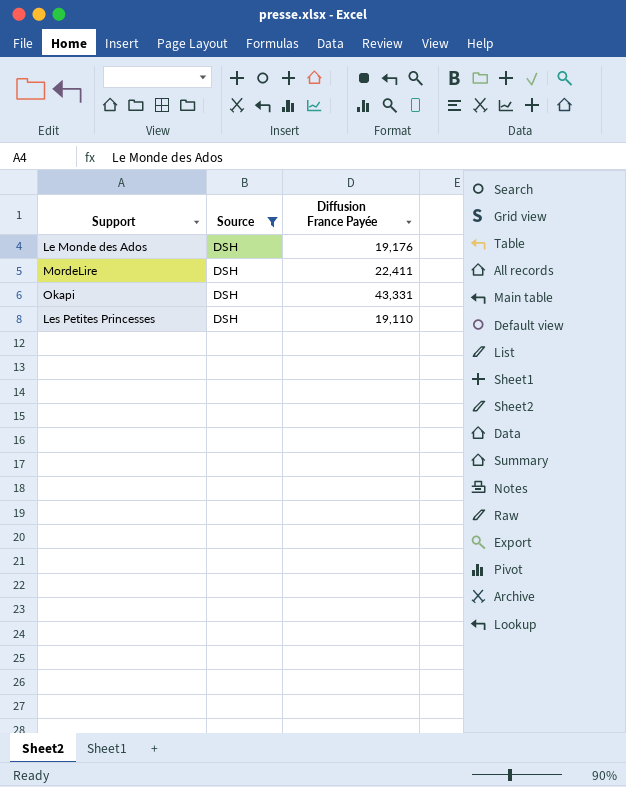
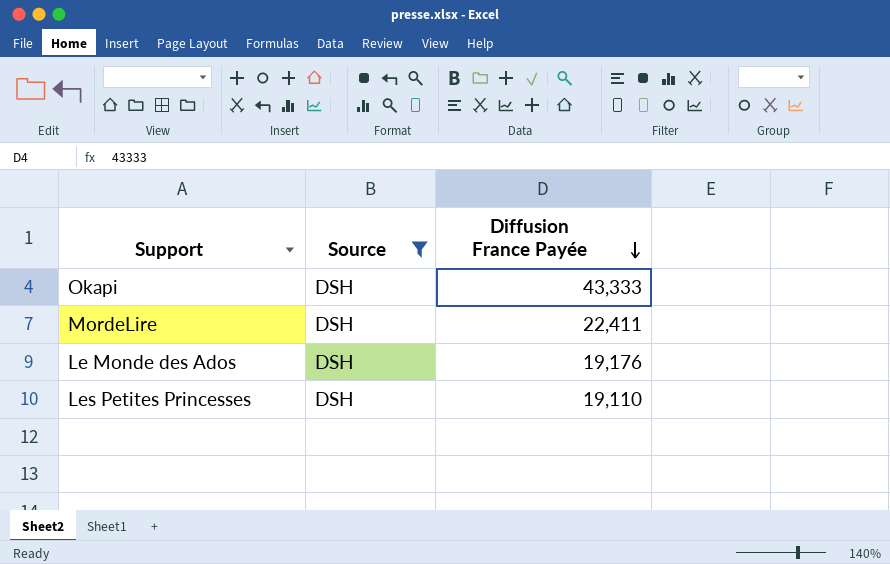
row order: none -> Diffusion France Payée descending
Okapi | Diffusion France Payée: 43,331 -> 43,333

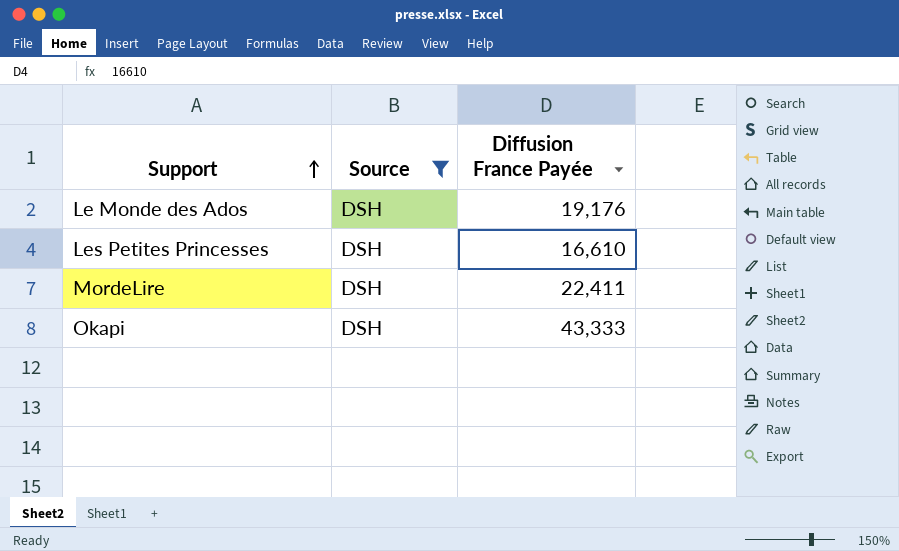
row order: Diffusion France Payée descending -> Support ascending
Les Petites Princesses | Diffusion France Payée: 19,110 -> 16,610

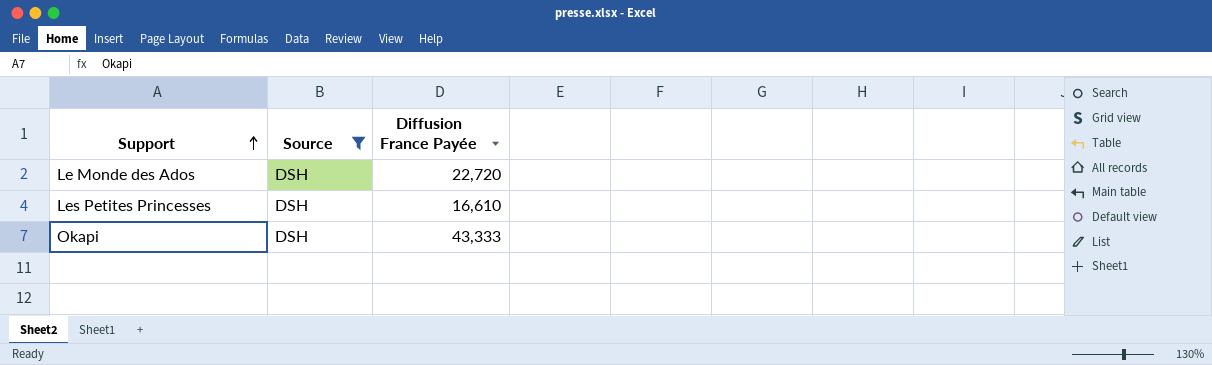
row MordeLire: DSH | 22,411 -> none
Le Monde des Ados | Diffusion France Payée: 19,176 -> 22,720

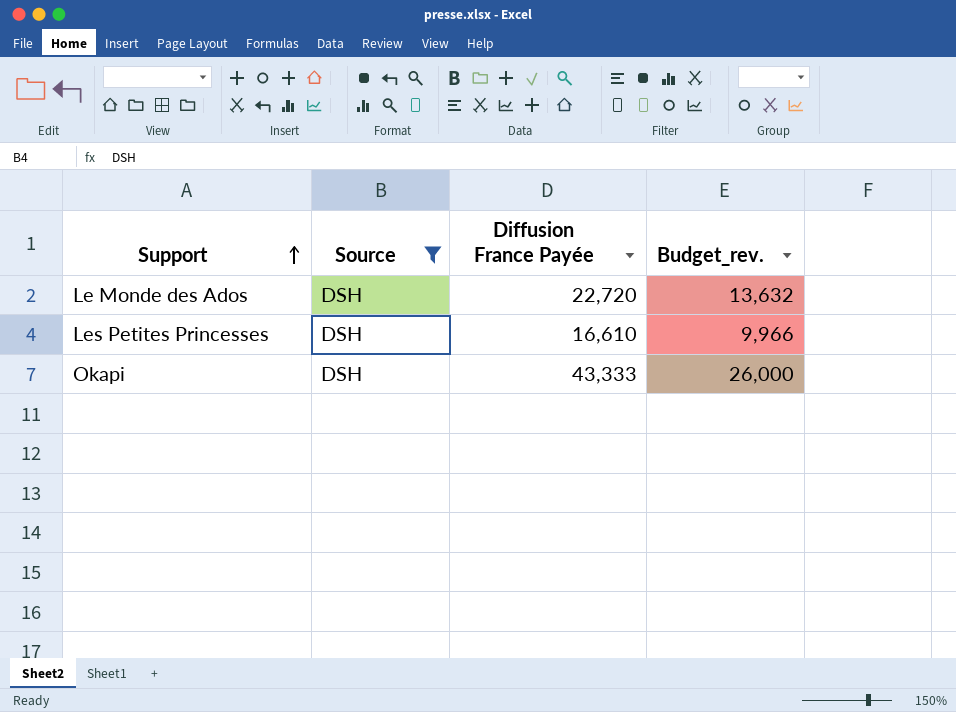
column Budget_rev. | formula: none -> [Diffusion France Payée] * 0.6

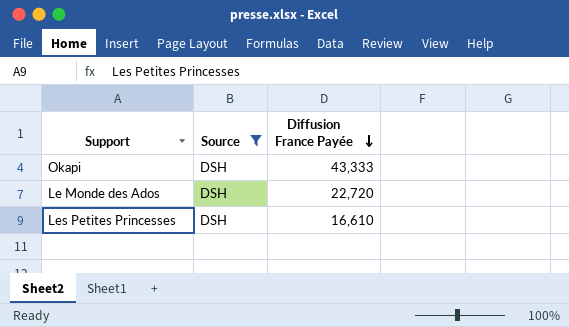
row order: Support ascending -> Diffusion France Payée descending
column Budget_rev. | formula: [Diffusion France Payée] * 0.6 -> none

